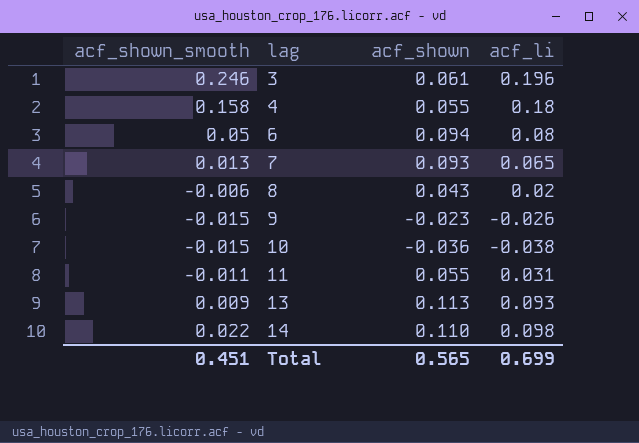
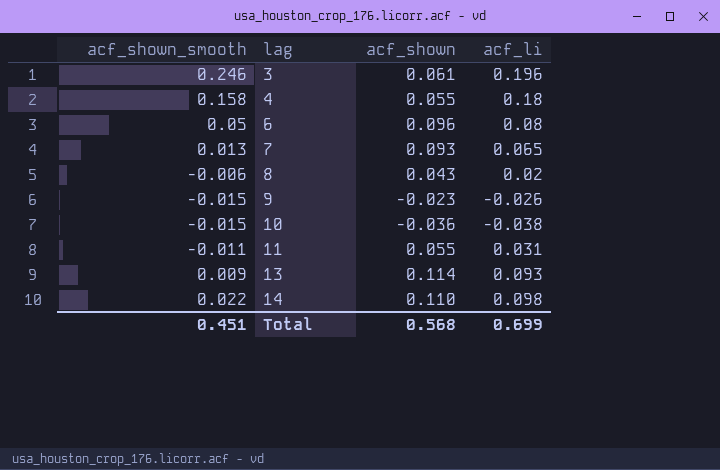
6 | acf_shown: 0.094 -> 0.096
13 | acf_shown: 0.113 -> 0.114
Total | acf_shown: 0.565 -> 0.568

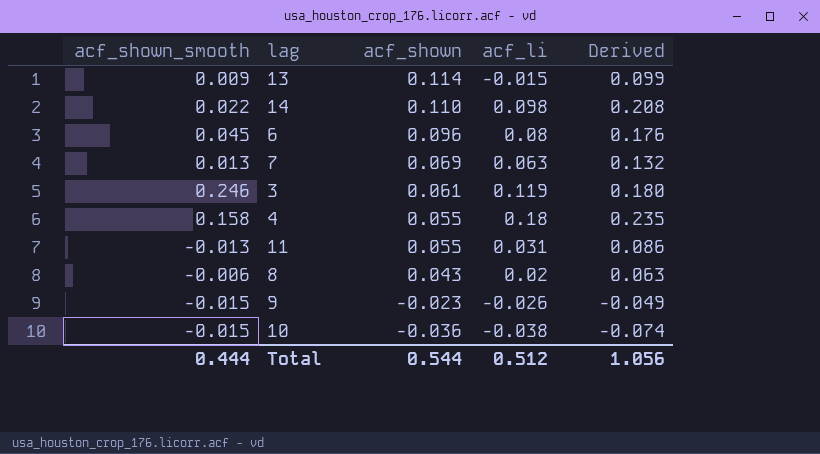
row order: lag ascending -> acf_shown descending
column Derived | formula: none -> [acf_shown] + [acf_li]
13 | acf_li: 0.093 -> -0.015
6 | acf_shown_smooth: 0.05 -> 0.045
7 | acf_shown: 0.093 -> 0.069
7 | acf_li: 0.065 -> 0.063
3 | acf_li: 0.196 -> 0.119
11 | acf_shown_smooth: -0.011 -> -0.013
Total | acf_shown_smooth: 0.451 -> 0.444
Total | acf_shown: 0.568 -> 0.544
Total | acf_li: 0.699 -> 0.512

